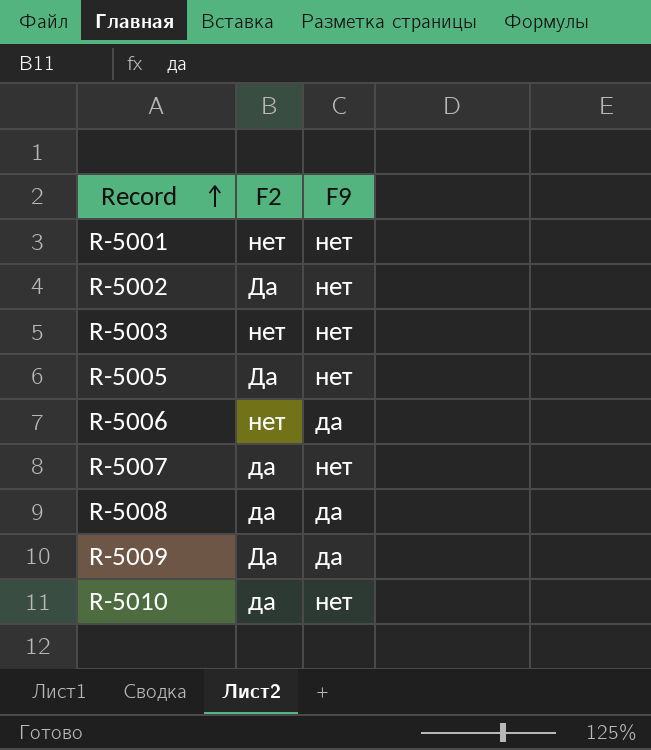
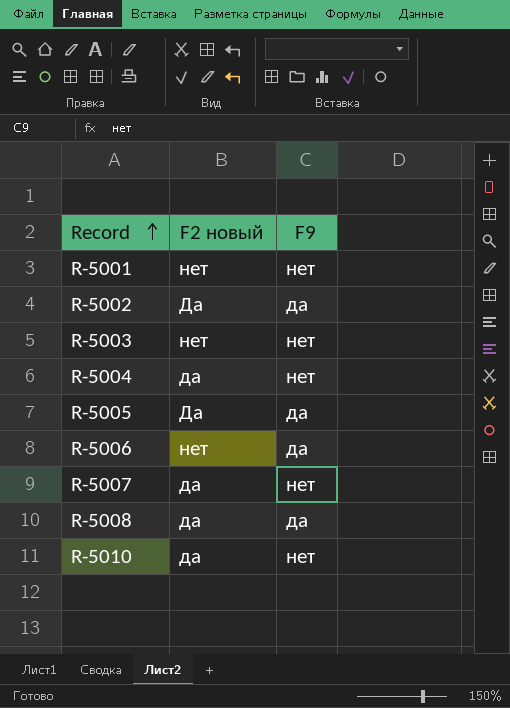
column name: F2 -> F2 новый
row R-5009: Да | да -> none
R-5002 | F9: нет -> да
row R-5004: none -> да | нет
R-5005 | F9: нет -> да

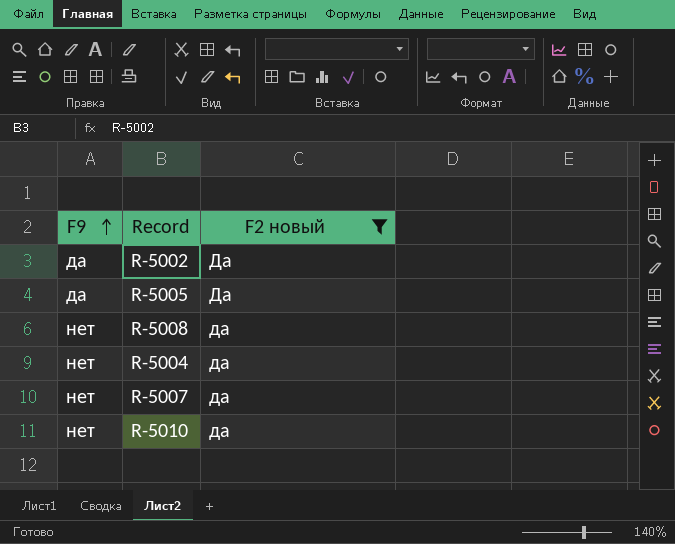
filter: none -> F2 новый != нет
row order: Record ascending -> F9 ascending
column F9 | position: 3 -> 1
R-5008 | F9: да -> нет

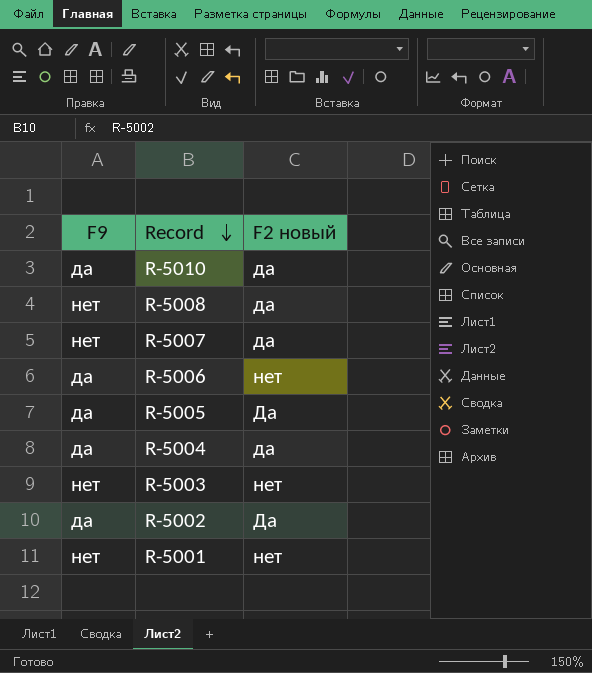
filter: F2 новый != нет -> none
row order: F9 ascending -> Record descending
R-5010 | F9: нет -> да
R-5004 | F9: нет -> да

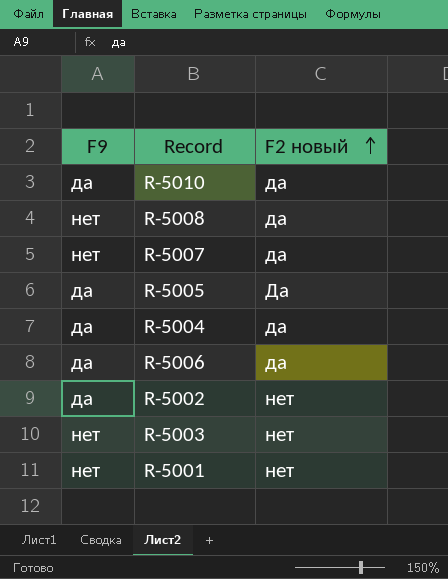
row order: Record descending -> F2 новый ascending
R-5006 | F2 новый: нет -> да
R-5002 | F2 новый: Да -> нет

